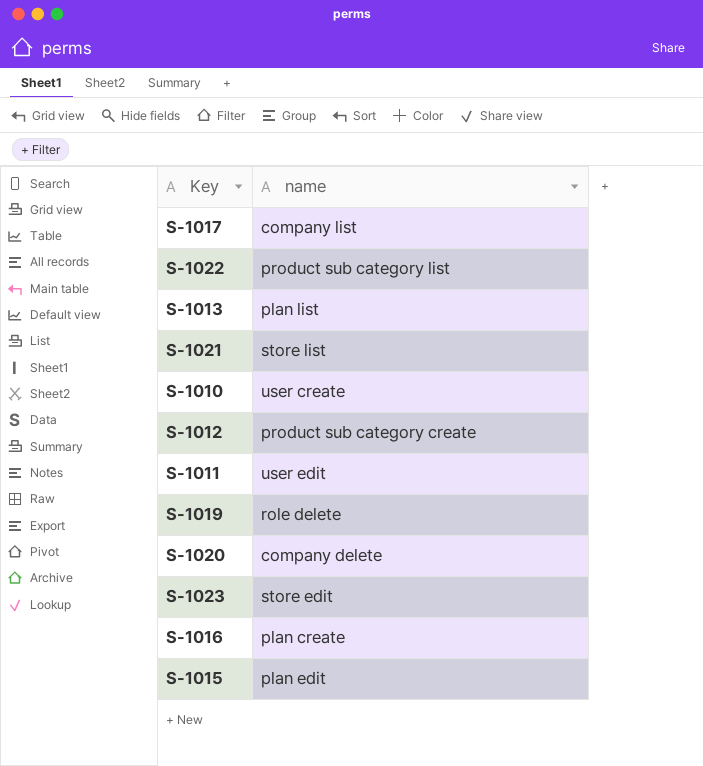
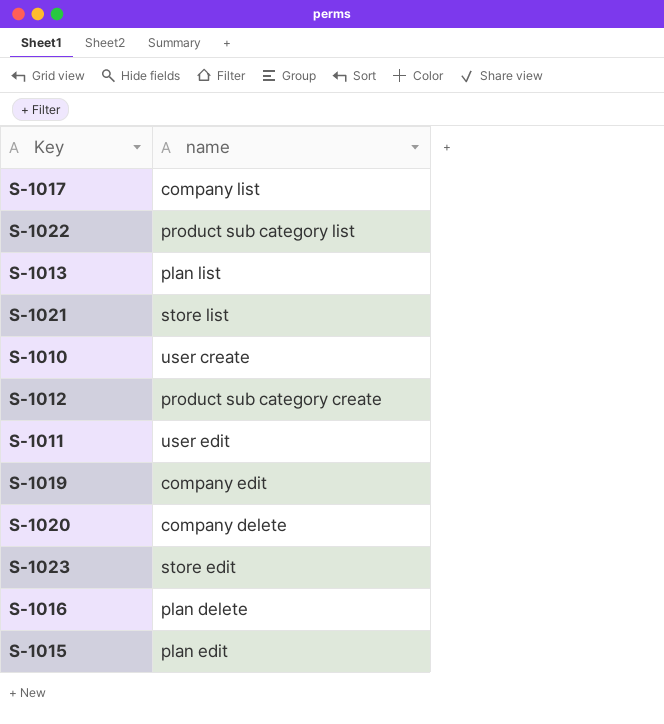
S-1019 | name: role delete -> company edit
S-1016 | name: plan create -> plan delete

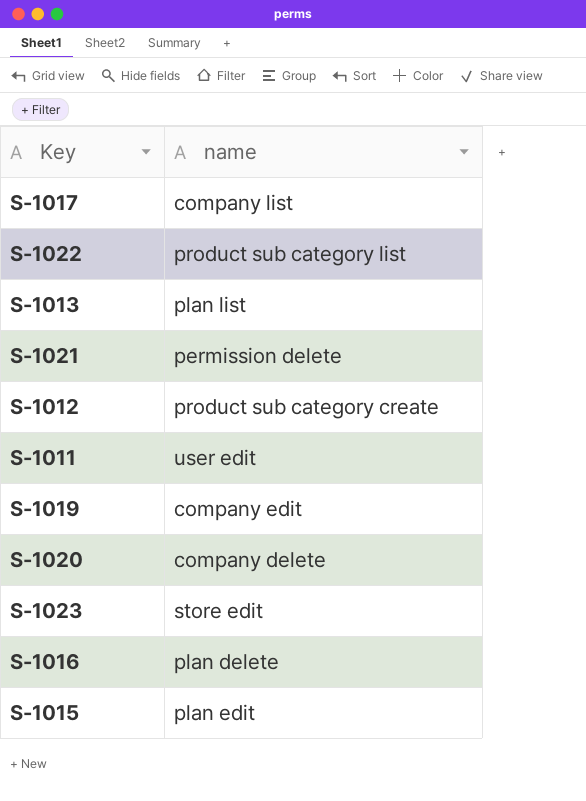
row S-1010: user create -> none
S-1021 | name: store list -> permission delete

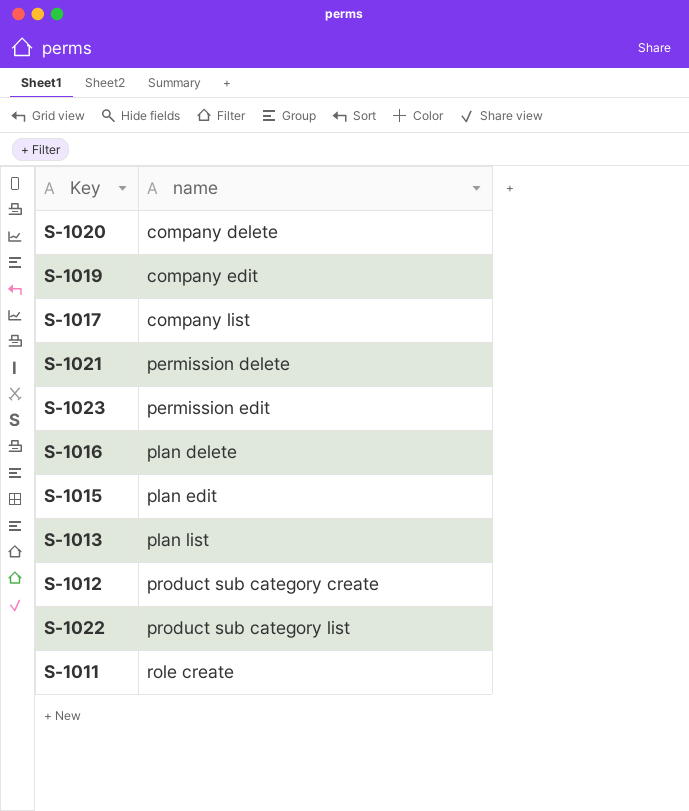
row order: none -> name ascending
S-1023 | name: store edit -> permission edit
S-1011 | name: user edit -> role create

